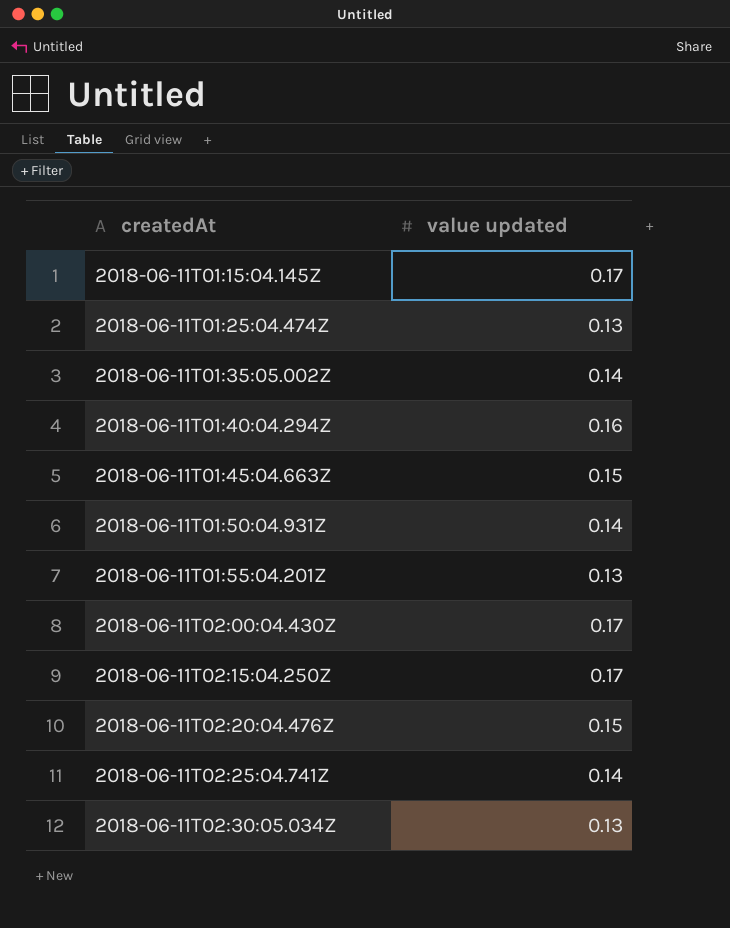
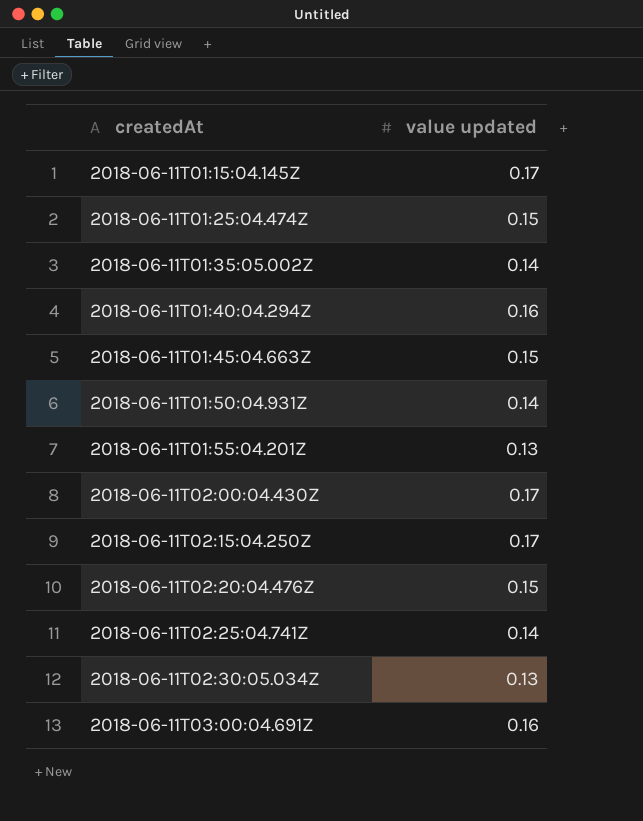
2018-06-11T01:25:04.474Z | value updated: 0.13 -> 0.15
row 2018-06-11T03:00:04.691Z: none -> 0.16

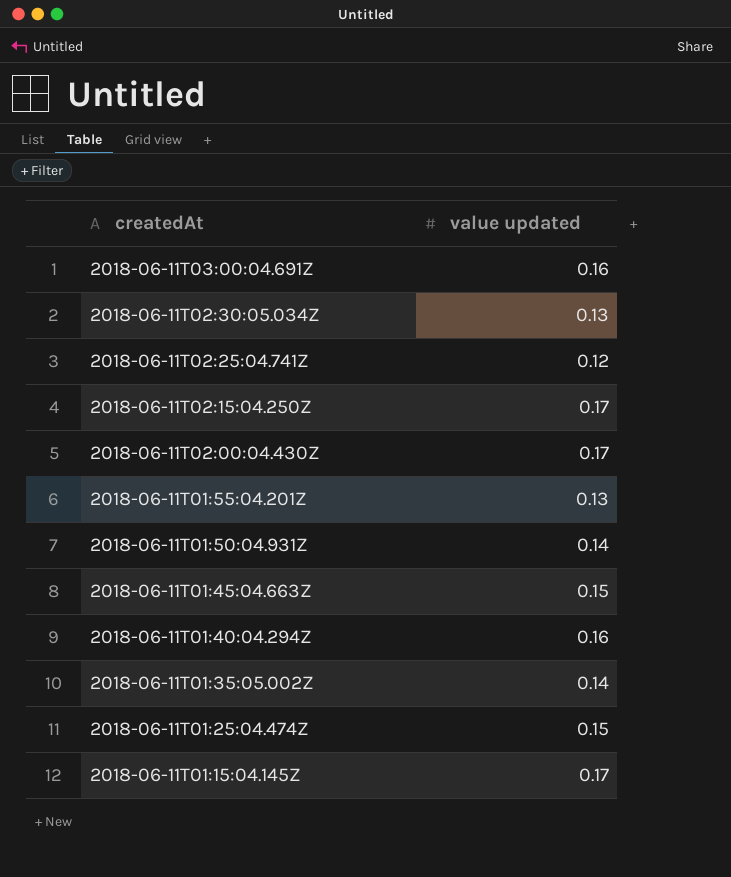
row order: createdAt ascending -> createdAt descending
row 2018-06-11T02:20:04.476Z: 0.15 -> none
2018-06-11T02:25:04.741Z | value updated: 0.14 -> 0.12

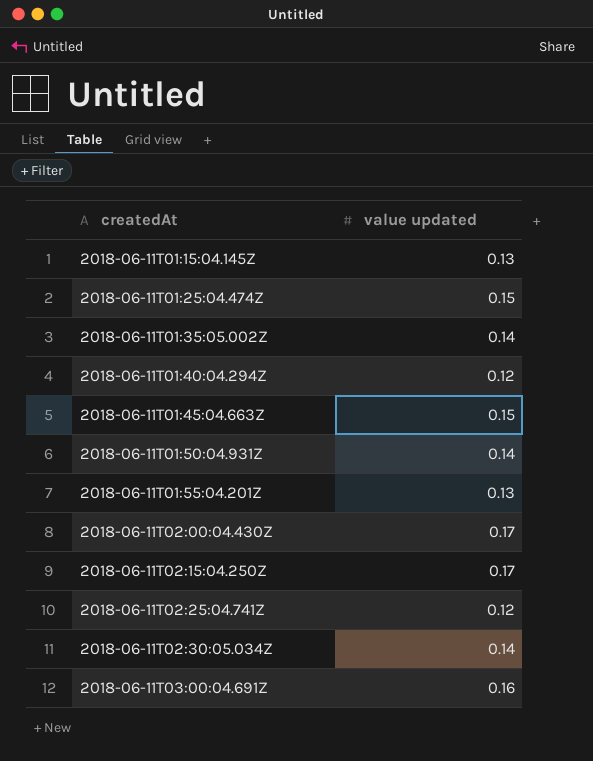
row order: createdAt descending -> createdAt ascending
2018-06-11T01:15:04.145Z | value updated: 0.17 -> 0.13
2018-06-11T01:40:04.294Z | value updated: 0.16 -> 0.12
2018-06-11T02:30:05.034Z | value updated: 0.13 -> 0.14

